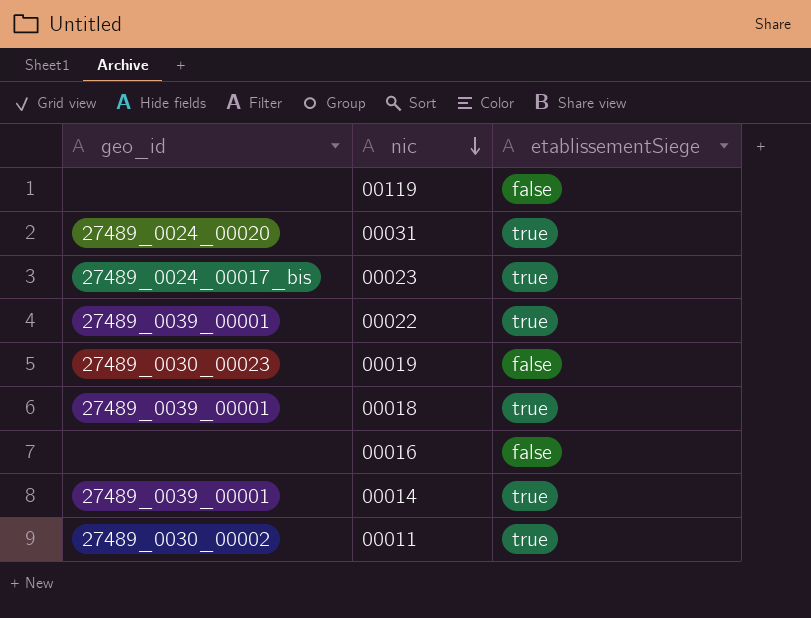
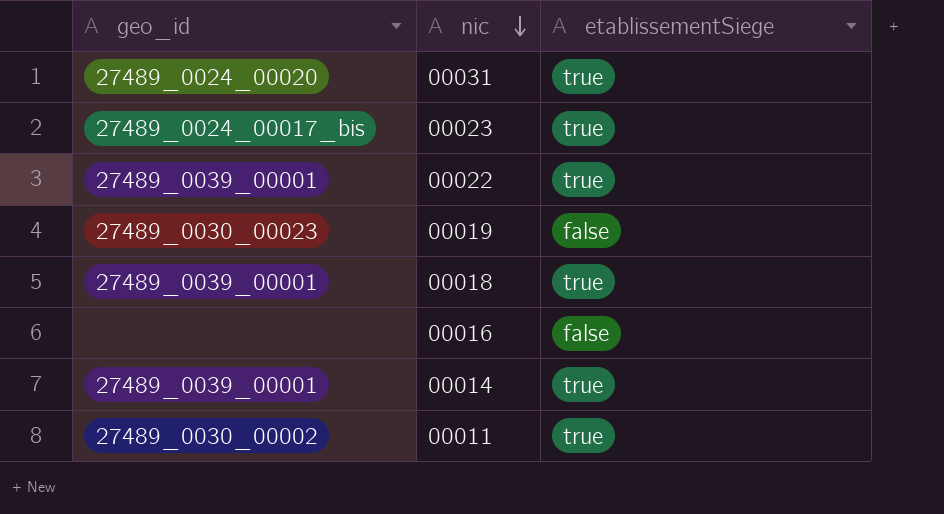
row 00119: none | false -> none

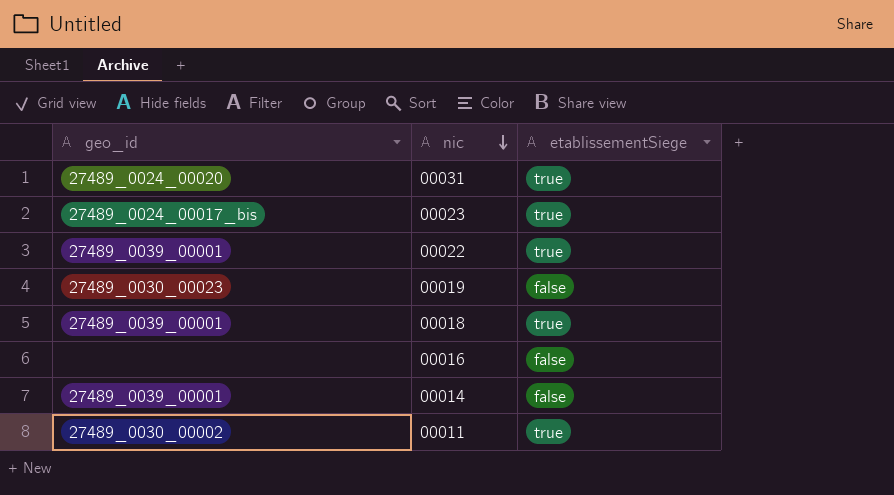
00014 | etablissementSiege: true -> false

